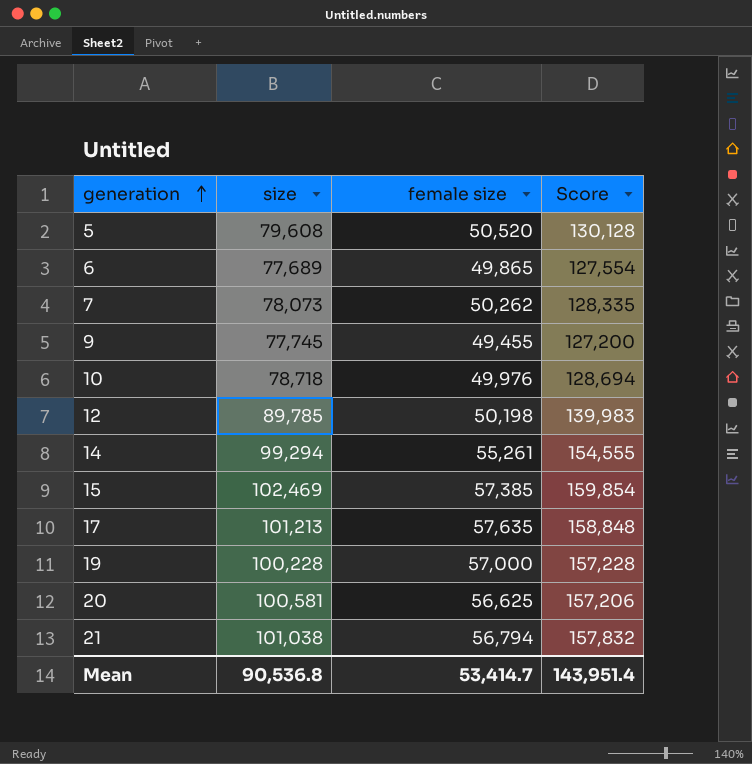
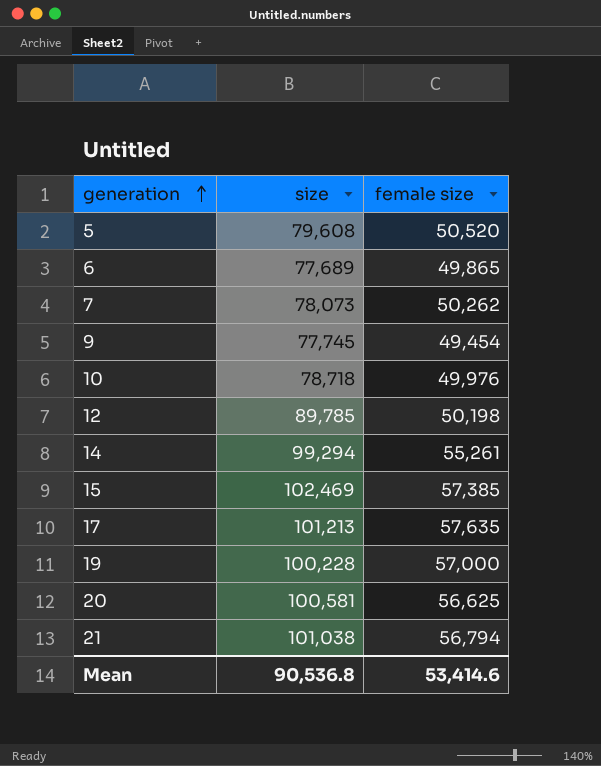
column Score | formula: [size] + [female size] -> none
9 | female size: 49,455 -> 49,454
Mean | female size: 53,414.7 -> 53,414.6

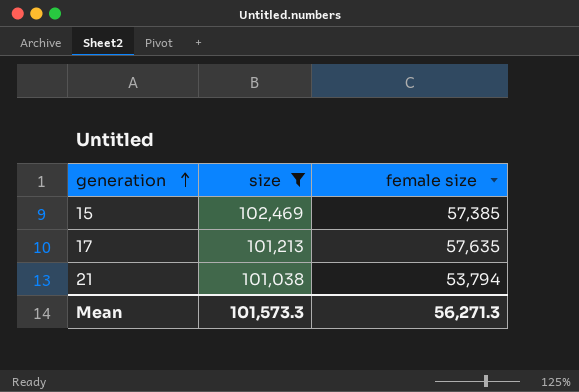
filter: none -> size >= 101,038
21 | female size: 56,794 -> 53,794
Mean | size: 90,536.8 -> 101,573.3
Mean | female size: 53,414.6 -> 56,271.3

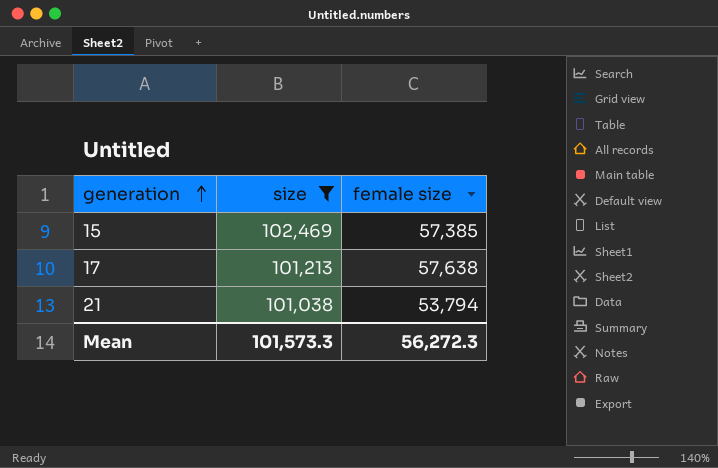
17 | female size: 57,635 -> 57,638
Mean | female size: 56,271.3 -> 56,272.3

